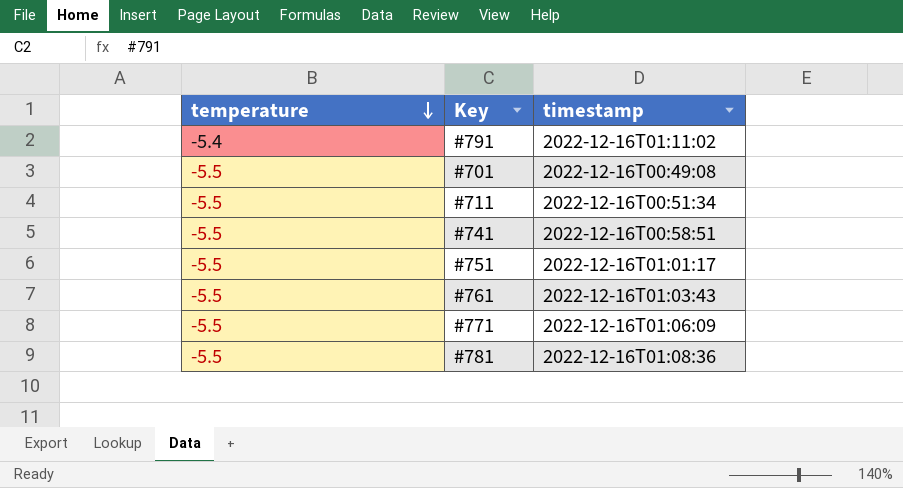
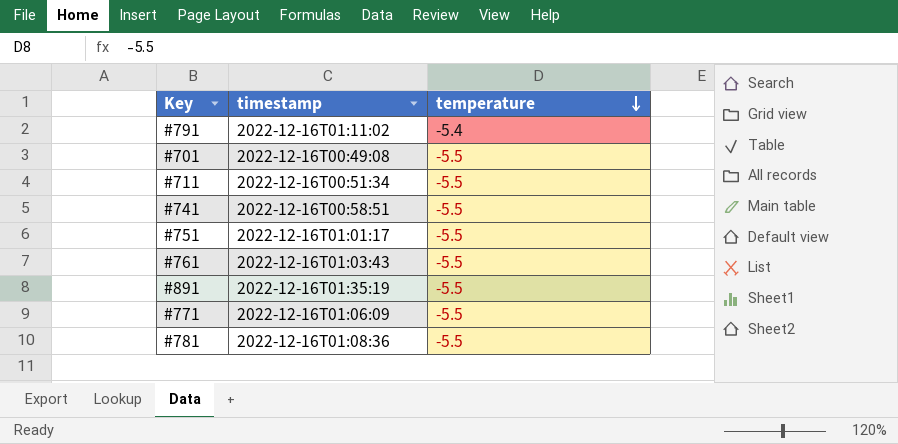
column temperature | position: 1 -> 3
row #891: none -> 2022-12-16T01:35:19 | -5.5

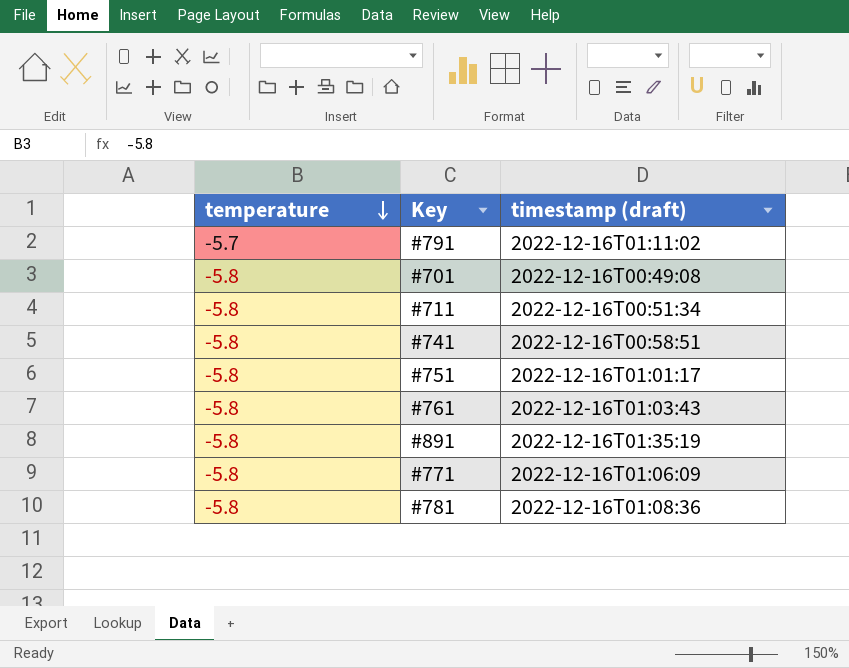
column temperature | position: 3 -> 1
column name: timestamp -> timestamp (draft)
#791 | temperature: -5.4 -> -5.7
#701 | temperature: -5.5 -> -5.8
#711 | temperature: -5.5 -> -5.8
#741 | temperature: -5.5 -> -5.8
#751 | temperature: -5.5 -> -5.8
#761 | temperature: -5.5 -> -5.8
#891 | temperature: -5.5 -> -5.8
#771 | temperature: -5.5 -> -5.8
#781 | temperature: -5.5 -> -5.8

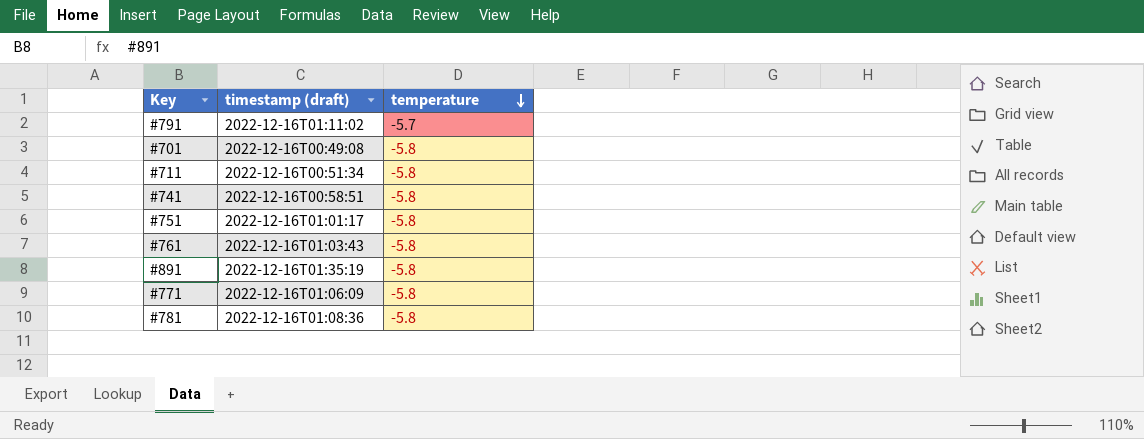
column temperature | position: 1 -> 3

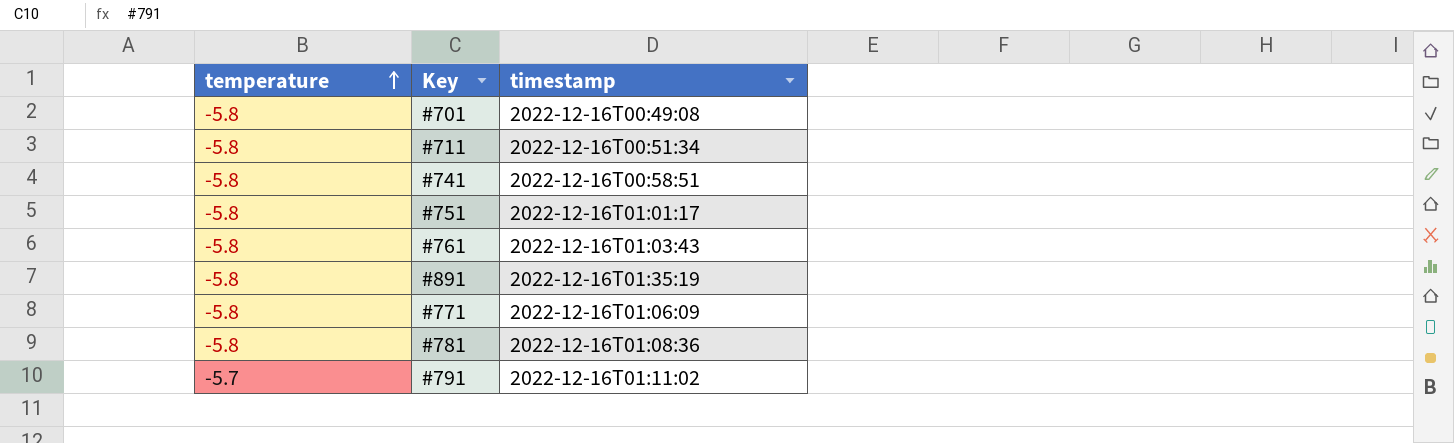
row order: temperature descending -> temperature ascending
column temperature | position: 3 -> 1
column name: timestamp (draft) -> timestamp

